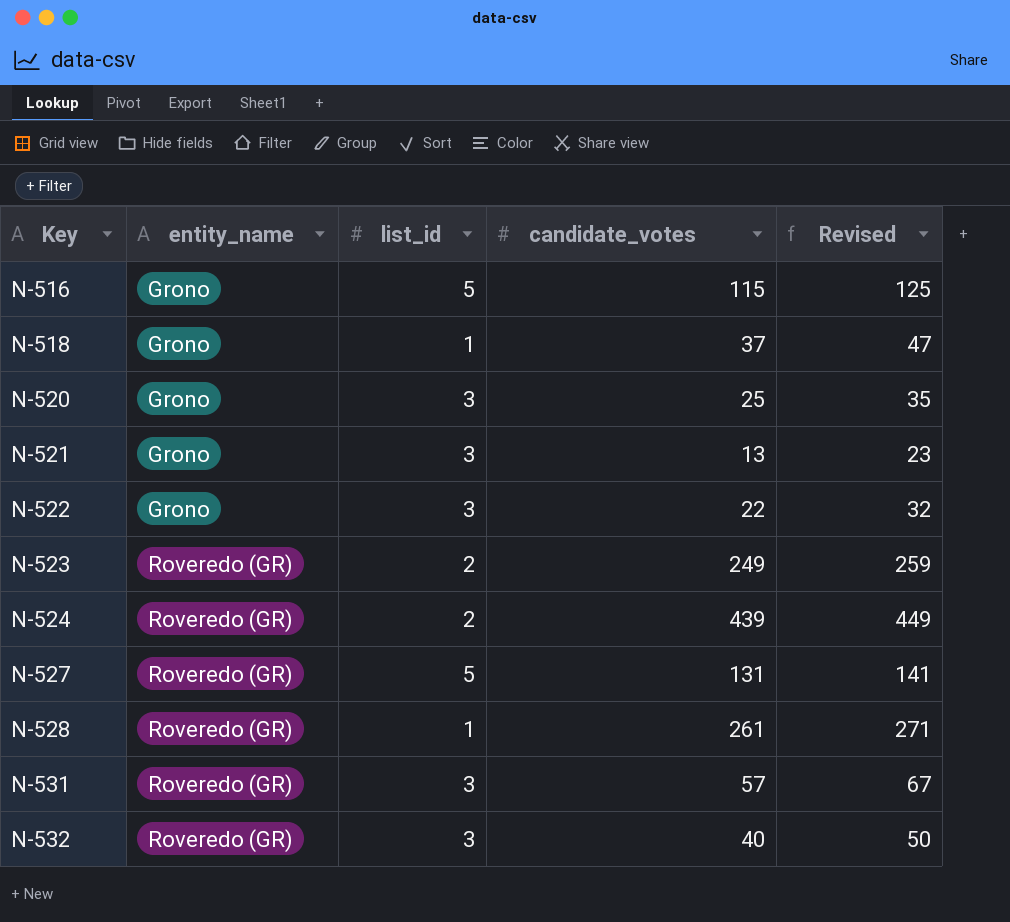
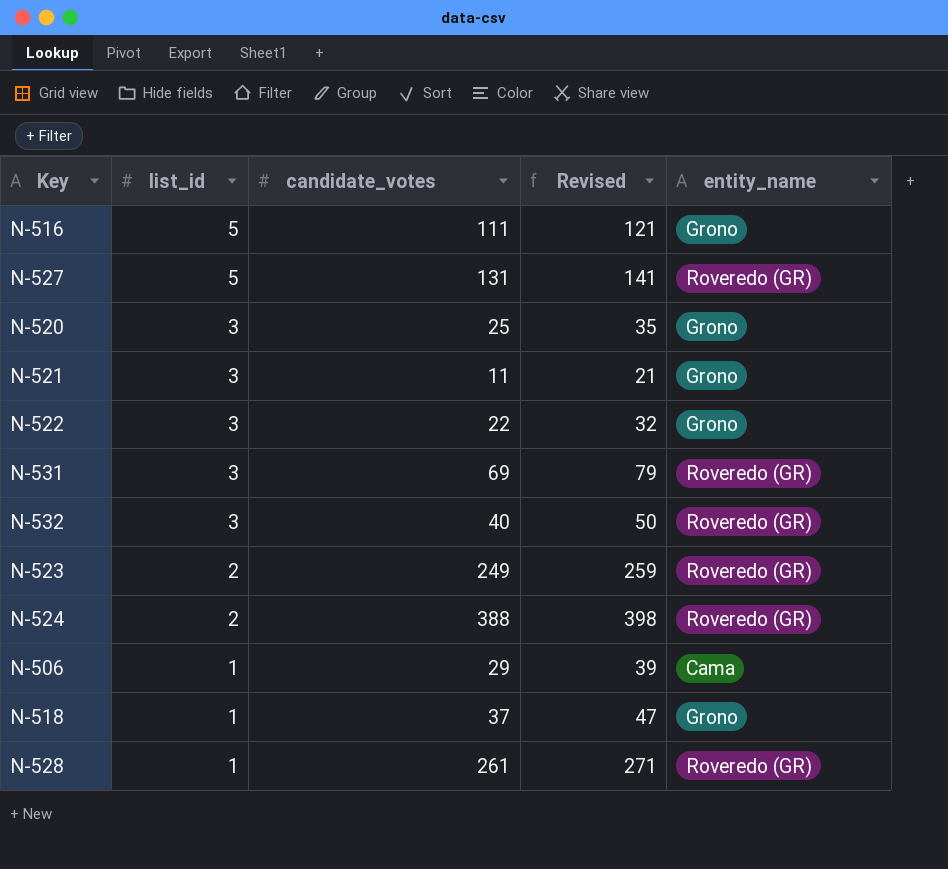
row order: Key ascending -> list_id descending
column entity_name | position: 2 -> 5
N-516 | candidate_votes: 115 -> 111
N-516 | Revised: 125 -> 121
N-521 | candidate_votes: 13 -> 11
N-521 | Revised: 23 -> 21
N-531 | candidate_votes: 57 -> 69
N-531 | Revised: 67 -> 79
N-524 | candidate_votes: 439 -> 388
N-524 | Revised: 449 -> 398
row N-506: none -> 1 | 29 | 39 | Cama

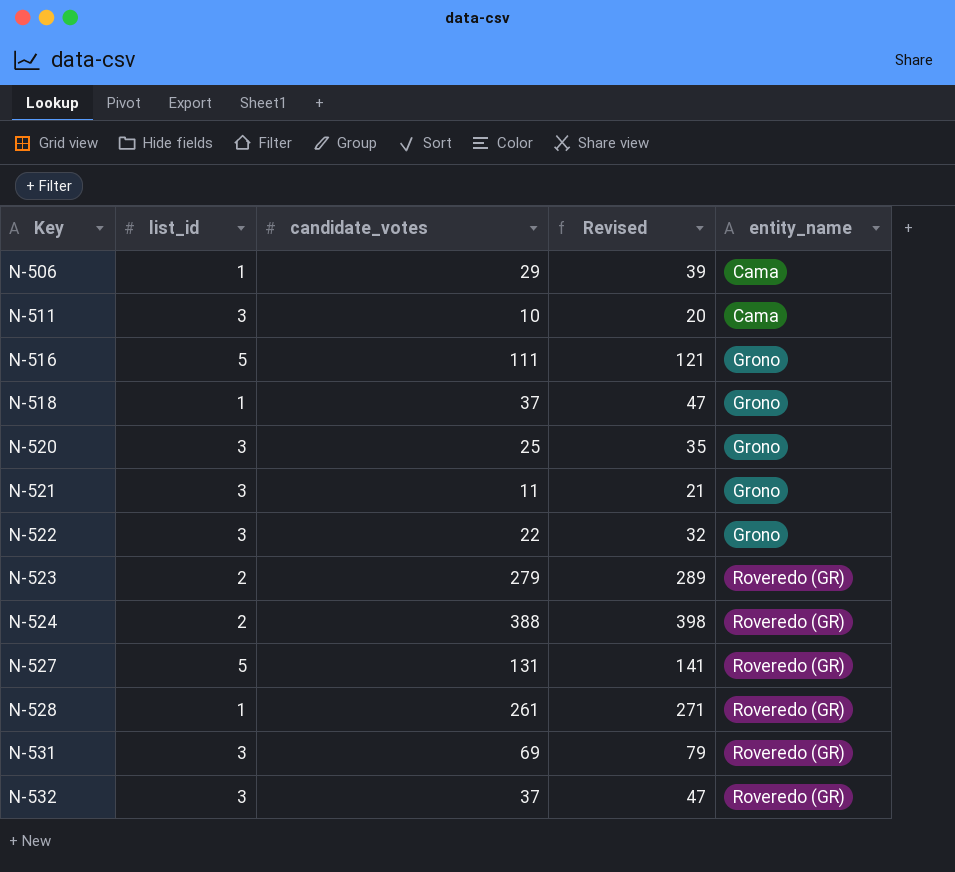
row order: list_id descending -> Key ascending
row N-511: none -> 3 | 10 | 20 | Cama
N-523 | candidate_votes: 249 -> 279
N-523 | Revised: 259 -> 289
N-532 | candidate_votes: 40 -> 37
N-532 | Revised: 50 -> 47

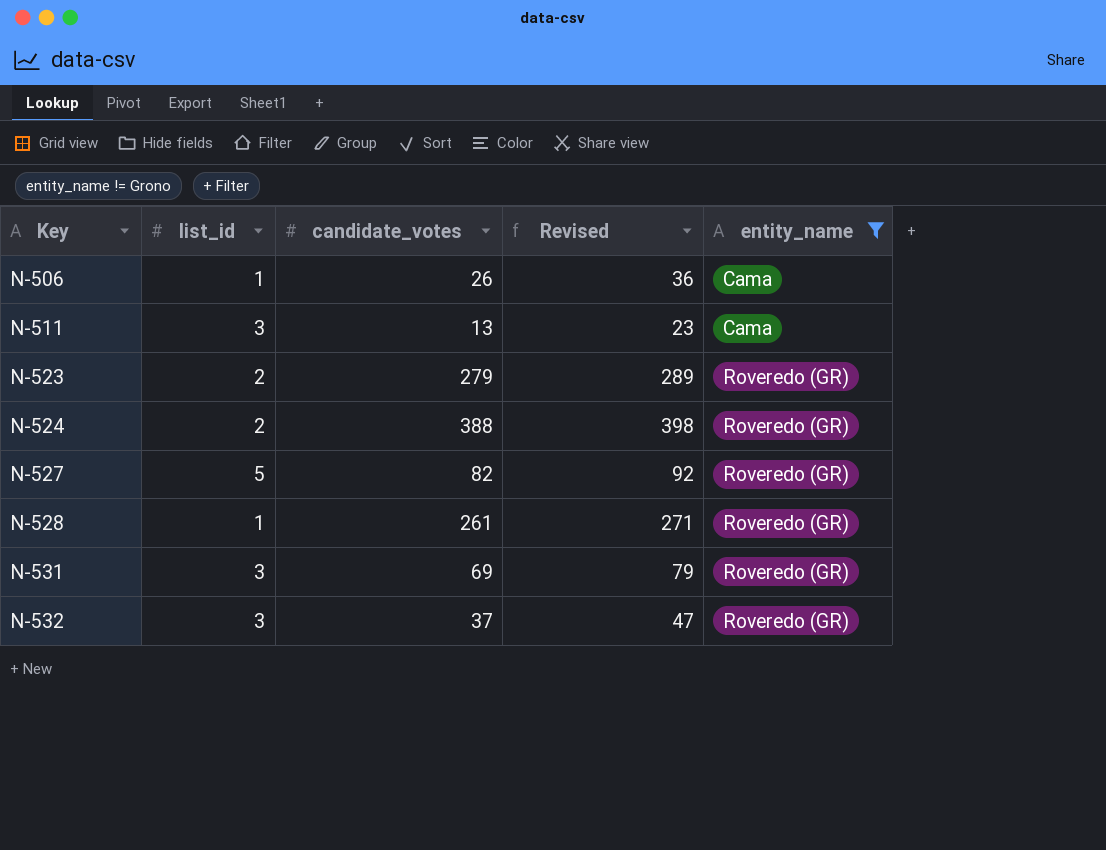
filter: none -> entity_name != Grono
N-506 | candidate_votes: 29 -> 26
N-506 | Revised: 39 -> 36
N-511 | candidate_votes: 10 -> 13
N-511 | Revised: 20 -> 23
N-527 | candidate_votes: 131 -> 82
N-527 | Revised: 141 -> 92

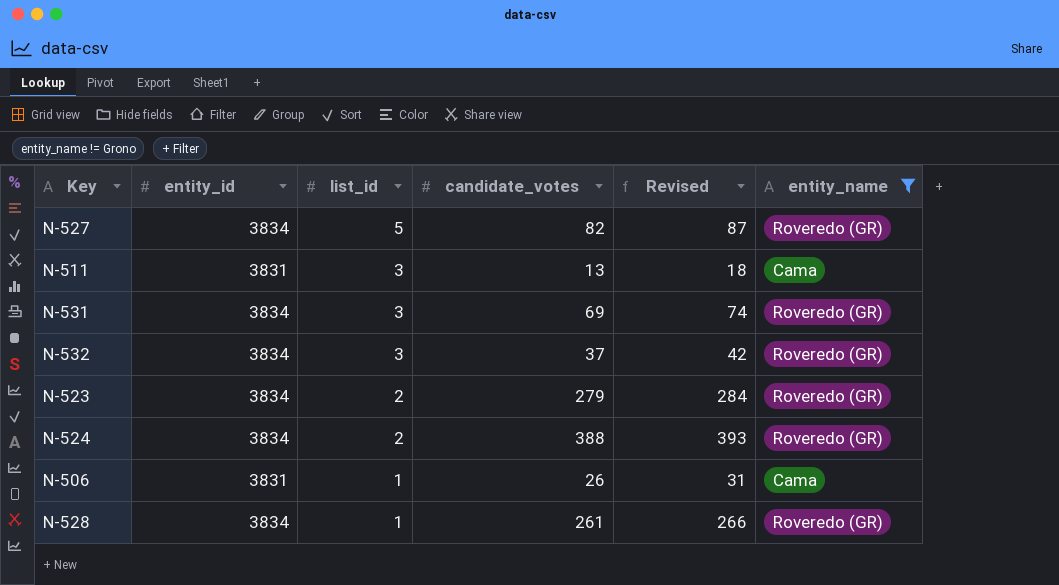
row order: Key ascending -> list_id descending
column entity_id | position: none -> 2
column Revised | formula: [candidate_votes] + 10 -> [candidate_votes] + 5

